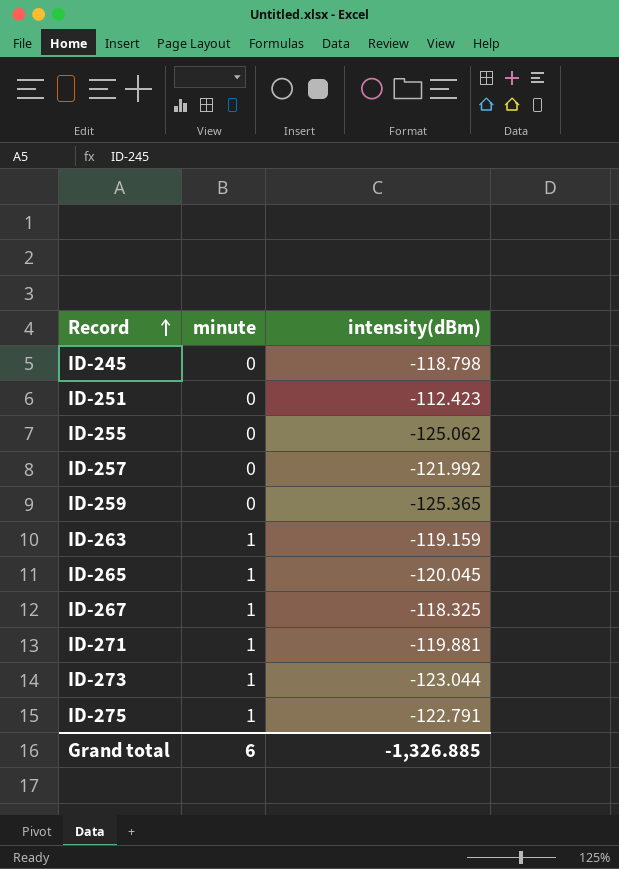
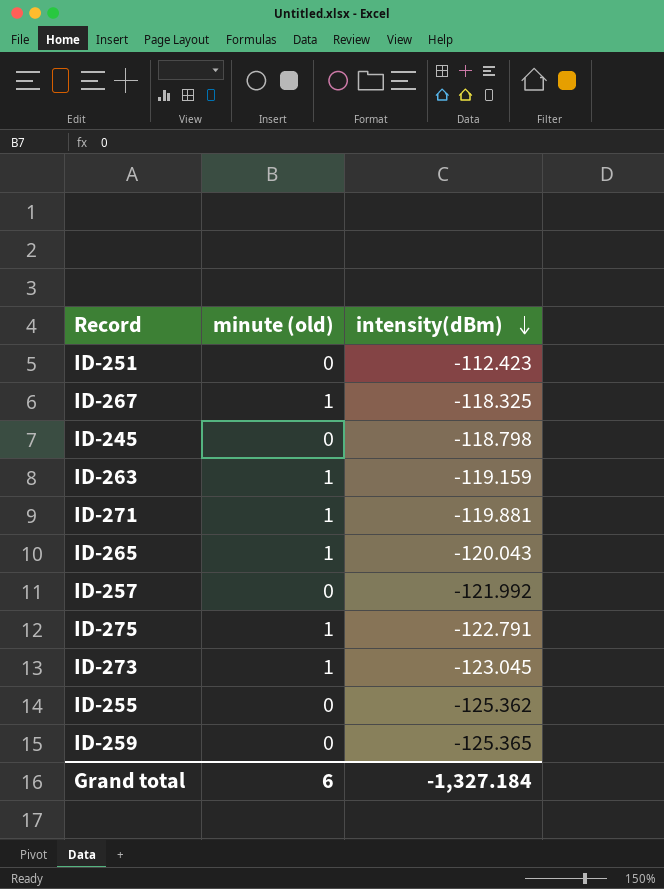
row order: Record ascending -> intensity(dBm) descending
column name: minute -> minute (old)
ID-265 | intensity(dBm): -120.045 -> -120.043
ID-273 | intensity(dBm): -123.044 -> -123.045
ID-255 | intensity(dBm): -125.062 -> -125.362
Grand total | intensity(dBm): -1,326.885 -> -1,327.184

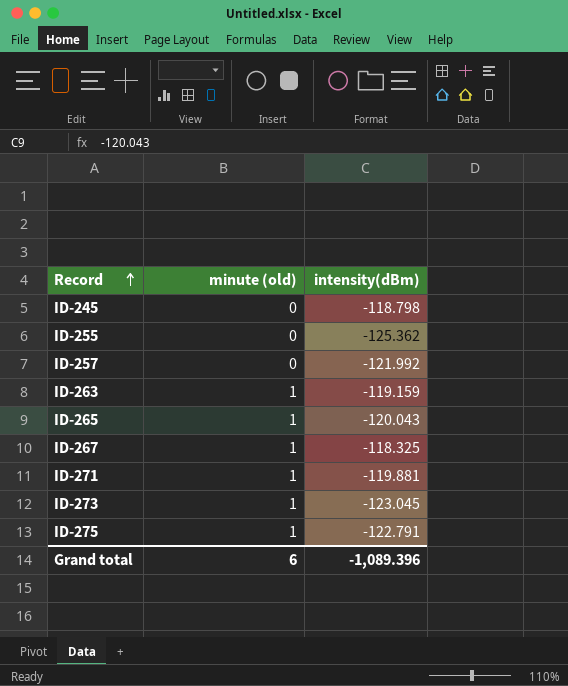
row order: intensity(dBm) descending -> Record ascending
row ID-251: 0 | -112.423 -> none
row ID-259: 0 | -125.365 -> none
Grand total | intensity(dBm): -1,327.184 -> -1,089.396

